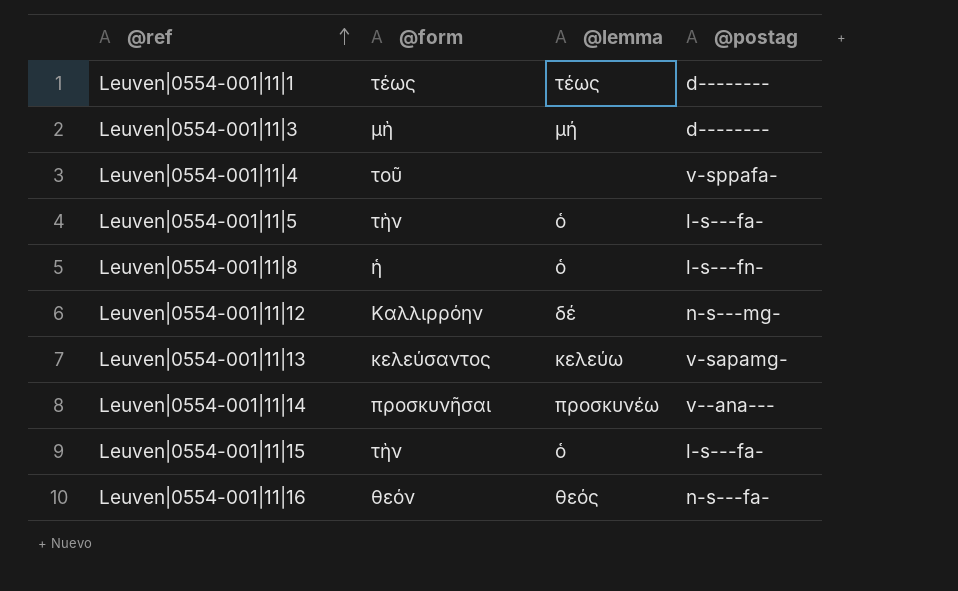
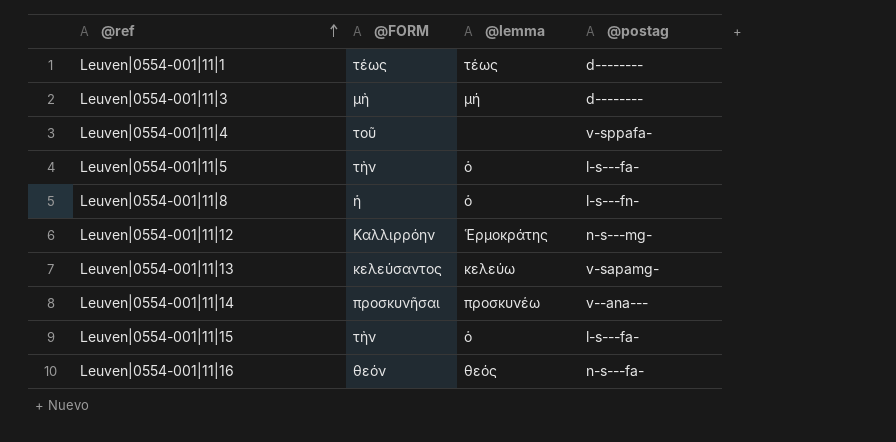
column name: @form -> @FORM
Leuven|0554-001|11|12 | @lemma: δέ -> Ἑρμοκράτης

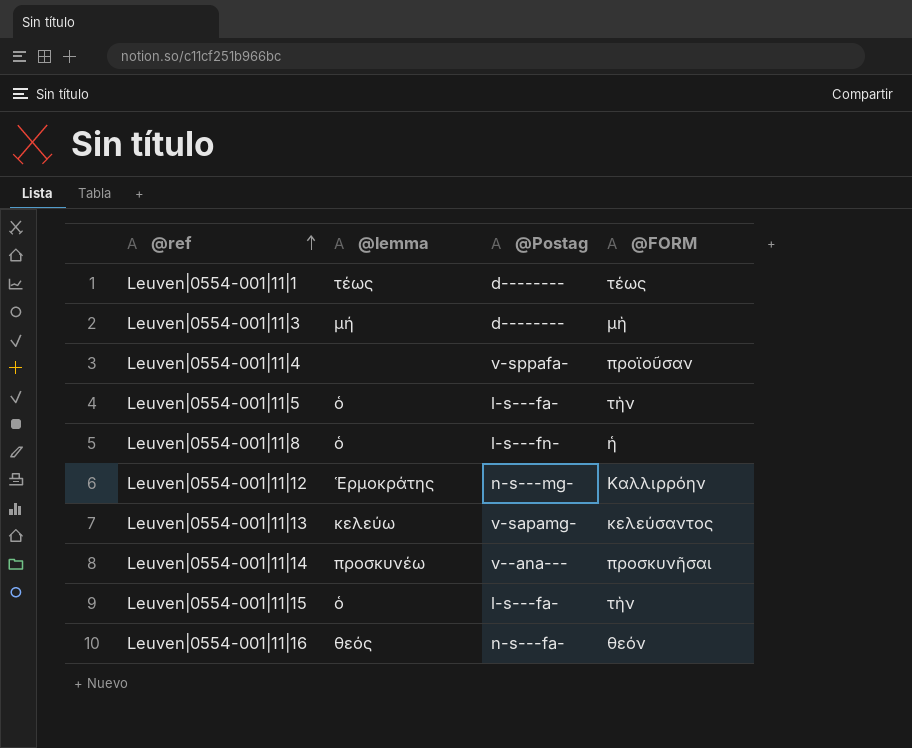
column name: @postag -> @Postag
column @FORM | position: 2 -> 4
Leuven|0554-001|11|4 | @FORM: τοῦ -> προϊοῦσαν

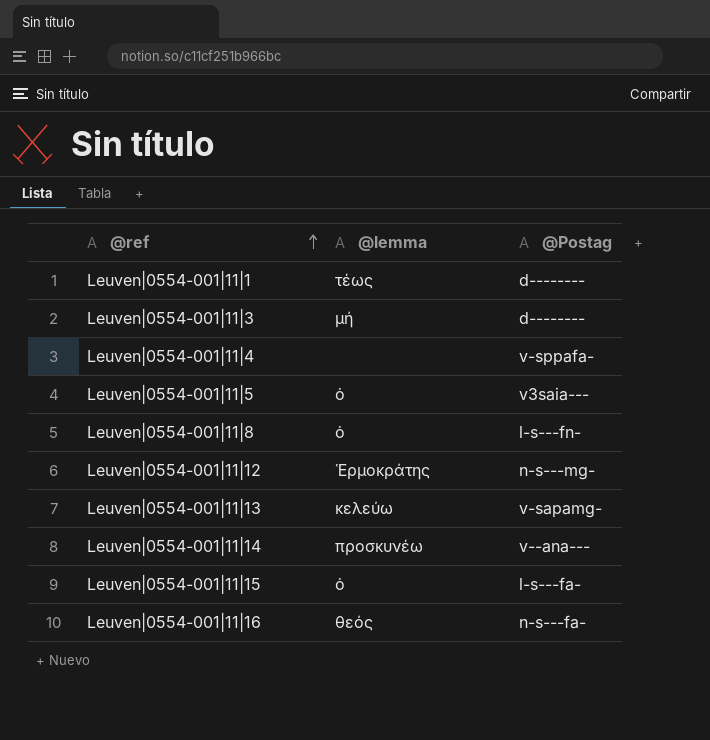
column @FORM | position: 4 -> none
Leuven|0554-001|11|5 | @Postag: l-s---fa- -> v3saia---

